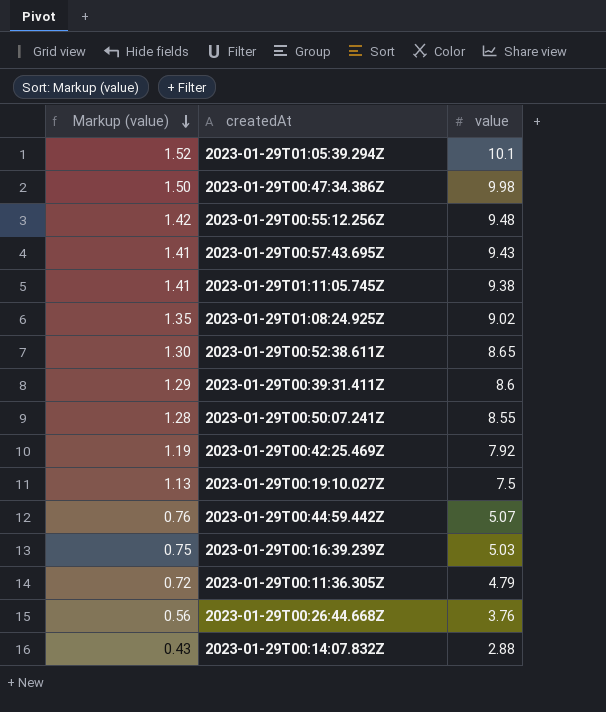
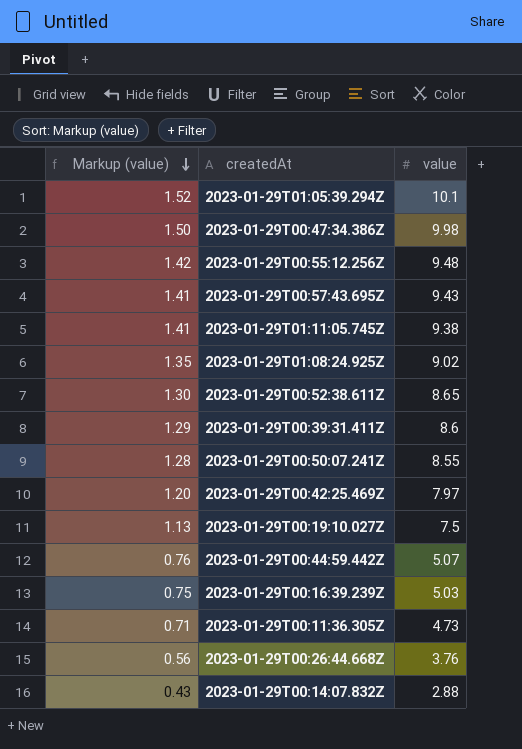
2023-01-29T00:42:25.469Z | Markup (value): 1.19 -> 1.20
2023-01-29T00:42:25.469Z | value: 7.92 -> 7.97
2023-01-29T00:11:36.305Z | Markup (value): 0.72 -> 0.71
2023-01-29T00:11:36.305Z | value: 4.79 -> 4.73

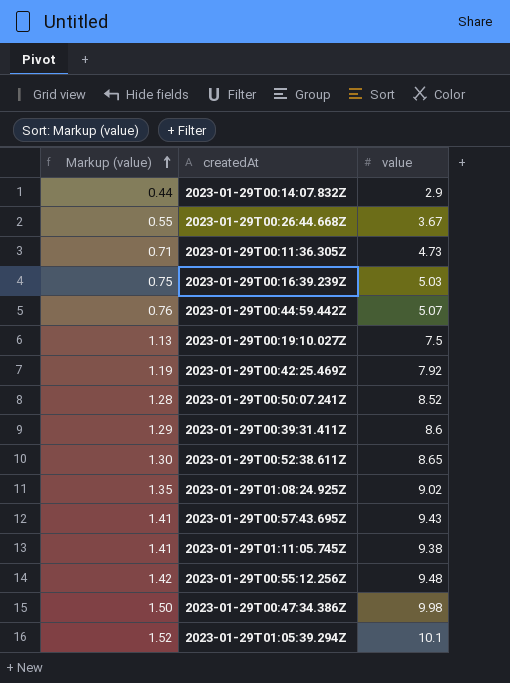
row order: Markup (value) descending -> Markup (value) ascending
2023-01-29T00:14:07.832Z | Markup (value): 0.43 -> 0.44
2023-01-29T00:14:07.832Z | value: 2.88 -> 2.9
2023-01-29T00:26:44.668Z | Markup (value): 0.56 -> 0.55
2023-01-29T00:26:44.668Z | value: 3.76 -> 3.67
2023-01-29T00:42:25.469Z | Markup (value): 1.20 -> 1.19
2023-01-29T00:42:25.469Z | value: 7.97 -> 7.92
2023-01-29T00:50:07.241Z | value: 8.55 -> 8.52

